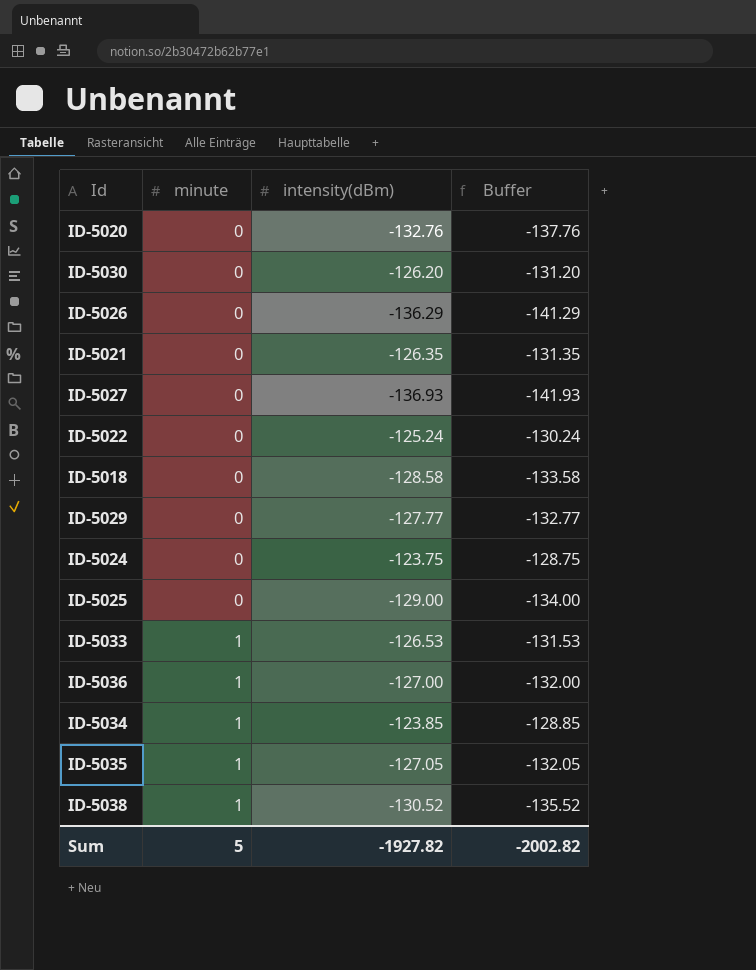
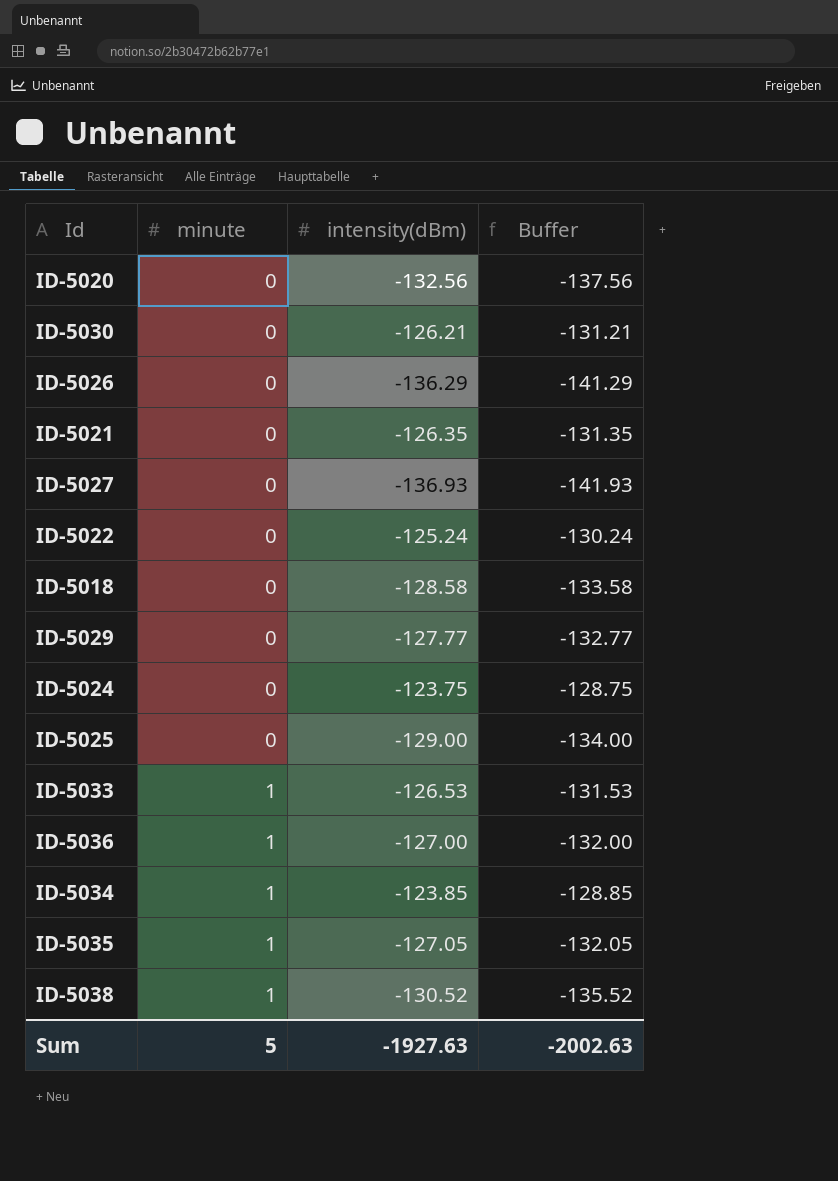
ID-5020 | intensity(dBm): -132.76 -> -132.56
ID-5020 | Buffer: -137.76 -> -137.56
ID-5030 | intensity(dBm): -126.20 -> -126.21
ID-5030 | Buffer: -131.20 -> -131.21
Sum | intensity(dBm): -1927.82 -> -1927.63
Sum | Buffer: -2002.82 -> -2002.63

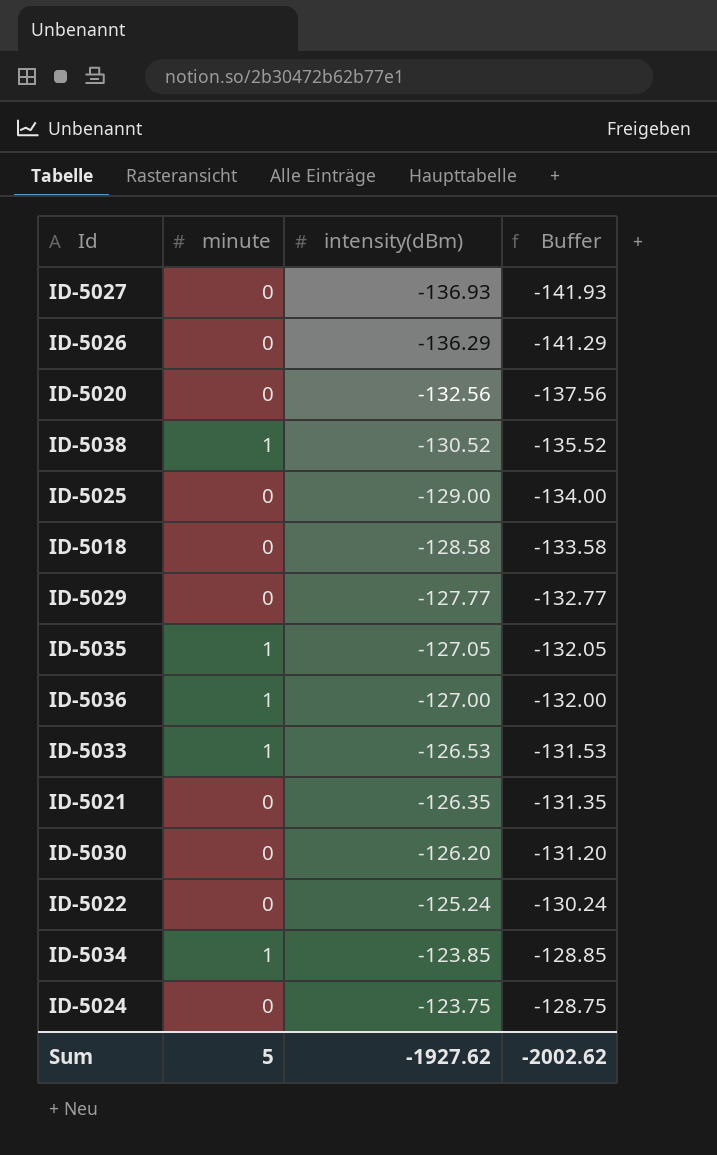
row order: minute ascending -> intensity(dBm) ascending
ID-5030 | intensity(dBm): -126.21 -> -126.20
ID-5030 | Buffer: -131.21 -> -131.20
Sum | intensity(dBm): -1927.63 -> -1927.62
Sum | Buffer: -2002.63 -> -2002.62

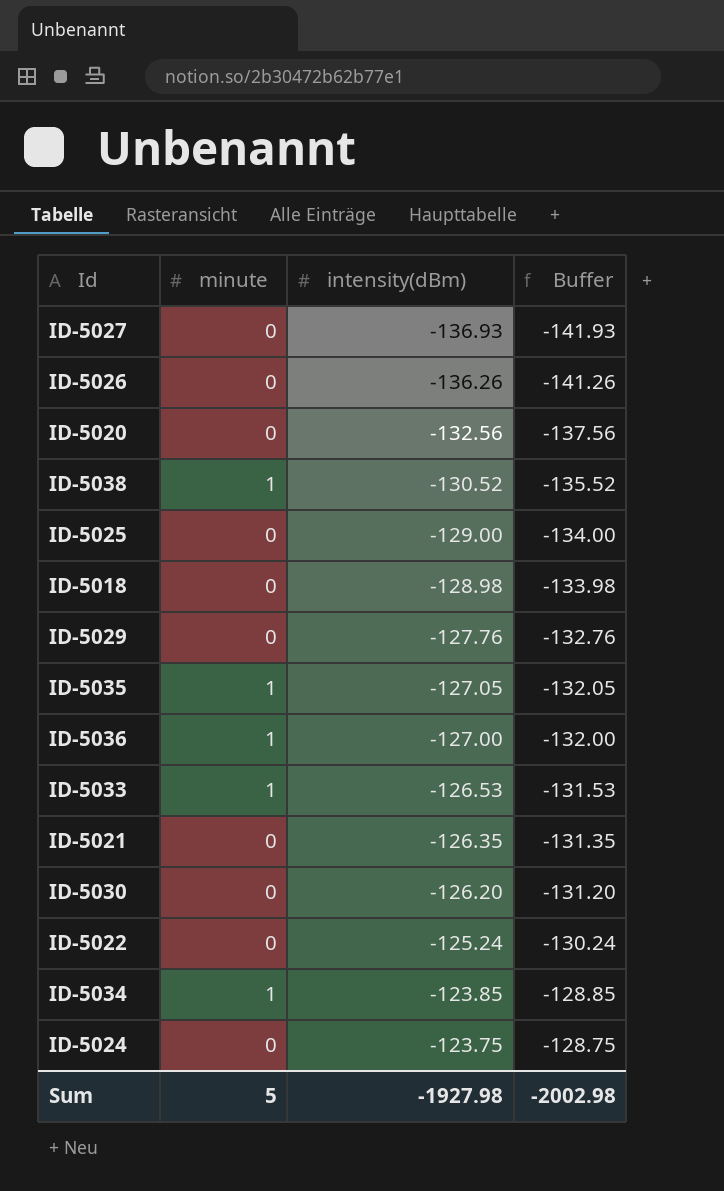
ID-5026 | intensity(dBm): -136.29 -> -136.26
ID-5026 | Buffer: -141.29 -> -141.26
ID-5018 | intensity(dBm): -128.58 -> -128.98
ID-5018 | Buffer: -133.58 -> -133.98
ID-5029 | intensity(dBm): -127.77 -> -127.76
ID-5029 | Buffer: -132.77 -> -132.76
Sum | intensity(dBm): -1927.62 -> -1927.98
Sum | Buffer: -2002.62 -> -2002.98

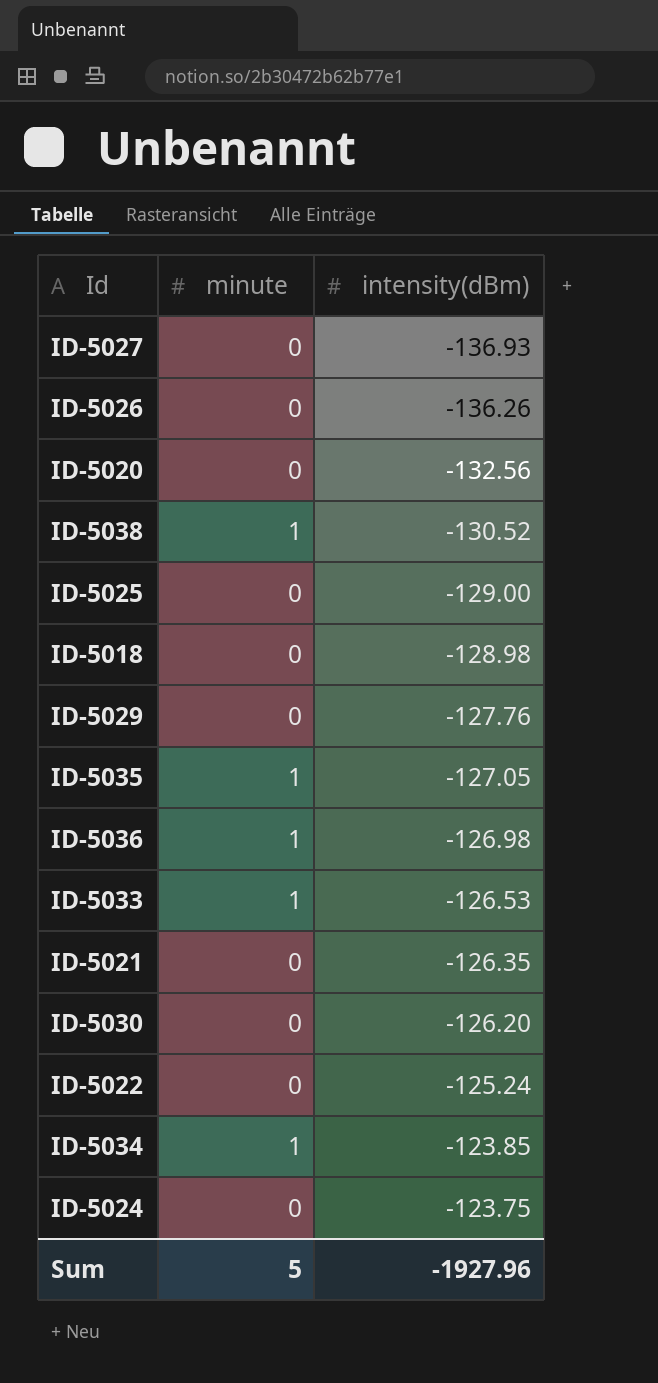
column Buffer | formula: [intensity(dBm)] - 5 -> none
ID-5036 | intensity(dBm): -127.00 -> -126.98
Sum | intensity(dBm): -1927.98 -> -1927.96

